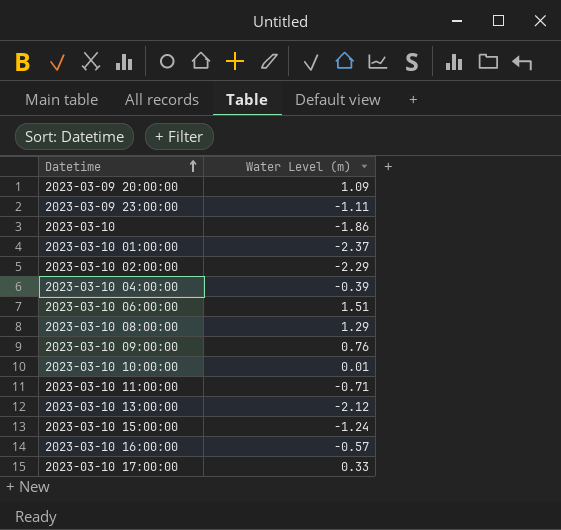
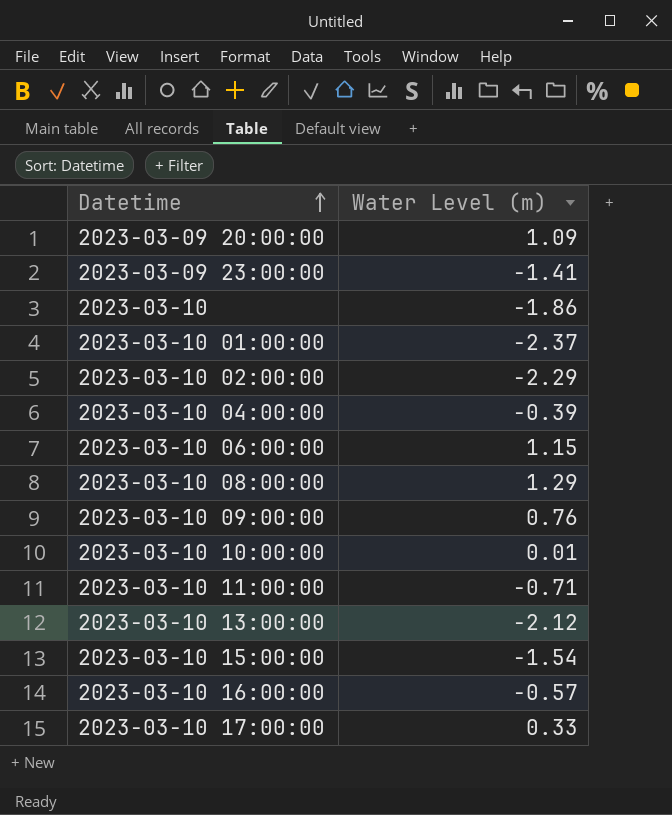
2023-03-09 23:00:00 | Water Level (m): -1.11 -> -1.41
2023-03-10 06:00:00 | Water Level (m): 1.51 -> 1.15
2023-03-10 15:00:00 | Water Level (m): -1.24 -> -1.54

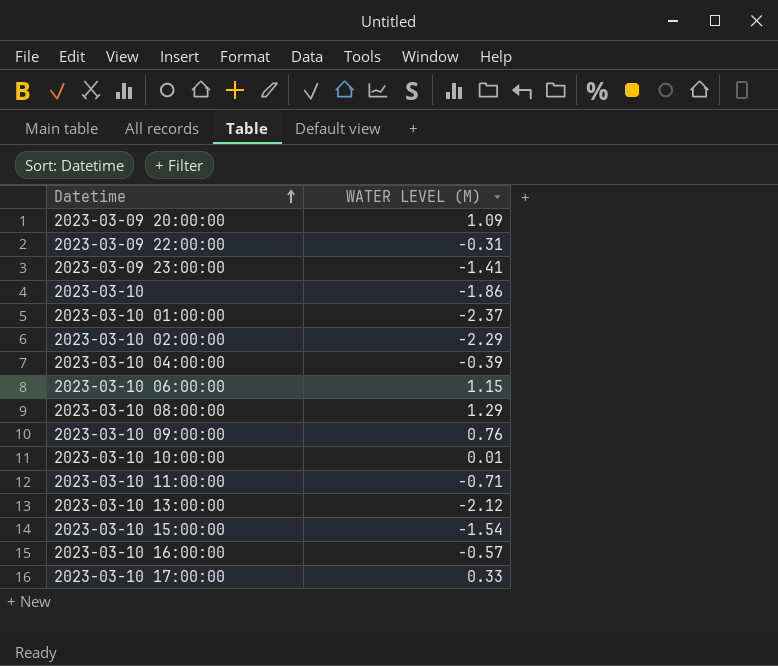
column name: Water Level (m) -> WATER LEVEL (M)
row 2023-03-09 22:00:00: none -> -0.31

